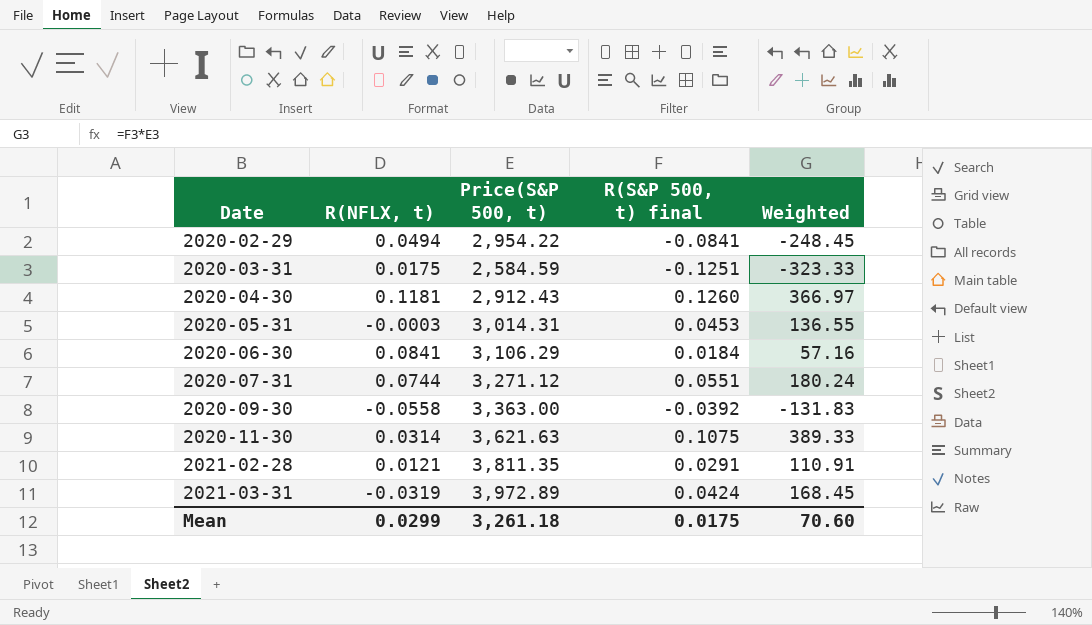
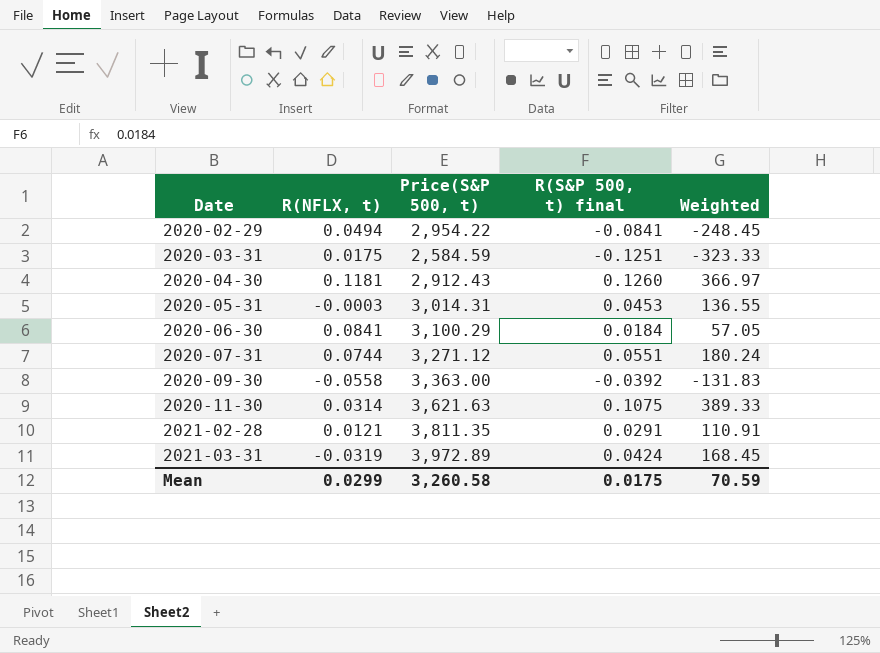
2020-06-30 | Price(S&P 500, t): 3,106.29 -> 3,100.29
2020-06-30 | Weighted: 57.16 -> 57.05
Mean | Price(S&P 500, t): 3,261.18 -> 3,260.58
Mean | Weighted: 70.60 -> 70.59

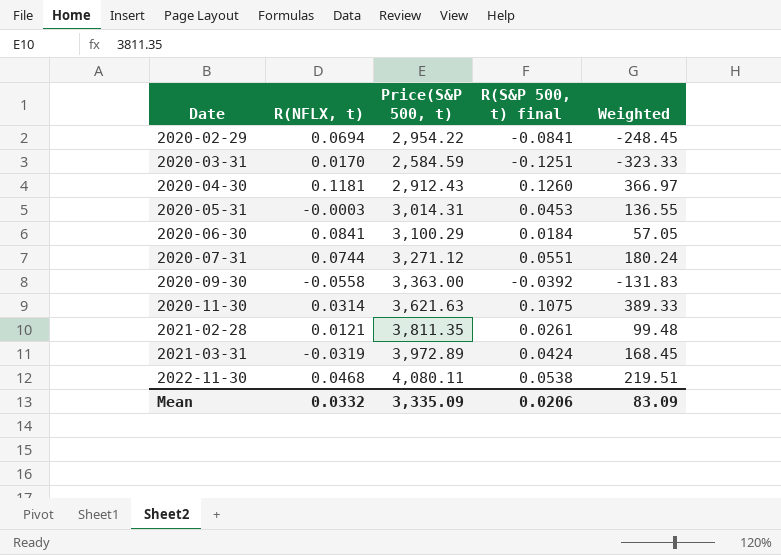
2020-02-29 | R(NFLX, t): 0.0494 -> 0.0694
2020-03-31 | R(NFLX, t): 0.0175 -> 0.0170
2021-02-28 | R(S&P 500, t) final: 0.0291 -> 0.0261
2021-02-28 | Weighted: 110.91 -> 99.48
row 2022-11-30: none -> 0.0468 | 4,080.11 | 0.0538 | 219.51
Mean | R(NFLX, t): 0.0299 -> 0.0332
Mean | Price(S&P 500, t): 3,260.58 -> 3,335.09
Mean | R(S&P 500, t) final: 0.0175 -> 0.0206
Mean | Weighted: 70.59 -> 83.09

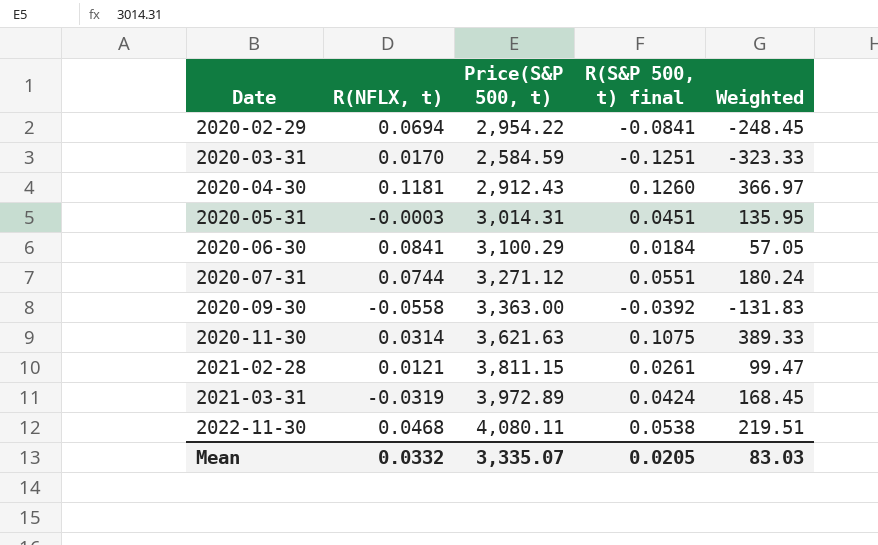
2020-05-31 | R(S&P 500, t) final: 0.0453 -> 0.0451
2020-05-31 | Weighted: 136.55 -> 135.95
2021-02-28 | Price(S&P 500, t): 3,811.35 -> 3,811.15
2021-02-28 | Weighted: 99.48 -> 99.47
Mean | Price(S&P 500, t): 3,335.09 -> 3,335.07
Mean | R(S&P 500, t) final: 0.0206 -> 0.0205
Mean | Weighted: 83.09 -> 83.03

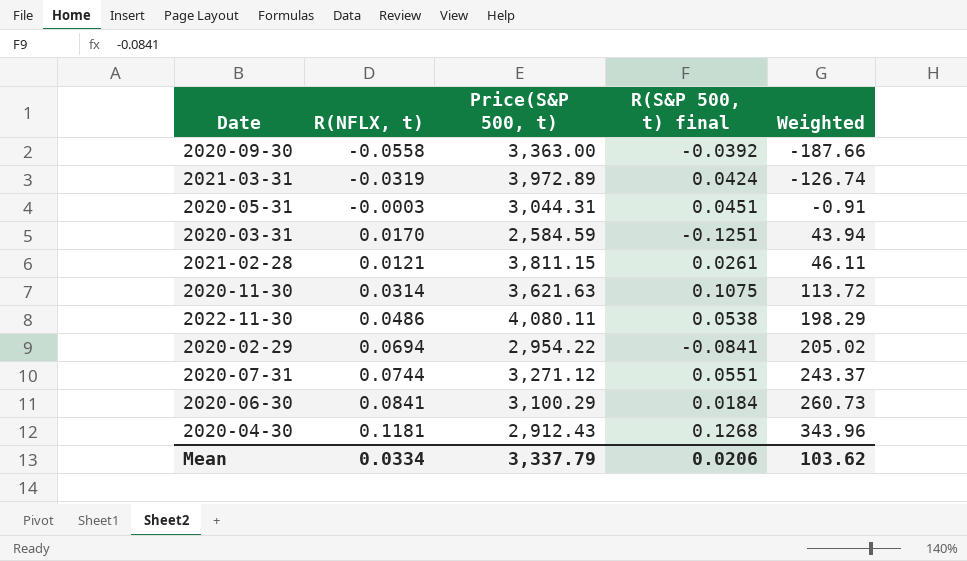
row order: Date ascending -> Weighted ascending
column Weighted | formula: [Price(S&P 500, t)] * [R(S&P 500, t) final] -> [R(NFLX, t)] * [Price(S&P 500, t)]
2020-05-31 | Price(S&P 500, t): 3,014.31 -> 3,044.31
2022-11-30 | R(NFLX, t): 0.0468 -> 0.0486
2020-04-30 | R(S&P 500, t) final: 0.1260 -> 0.1268
Mean | R(NFLX, t): 0.0332 -> 0.0334
Mean | Price(S&P 500, t): 3,335.07 -> 3,337.79
Mean | R(S&P 500, t) final: 0.0205 -> 0.0206
Mean | Weighted: 83.03 -> 103.62

